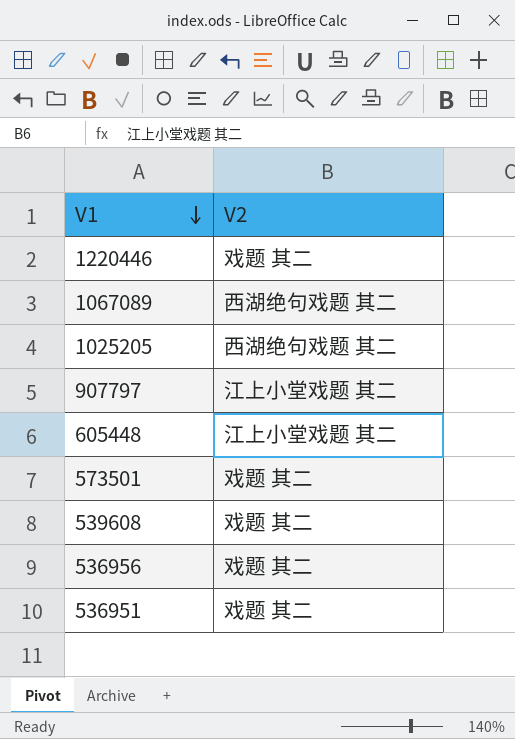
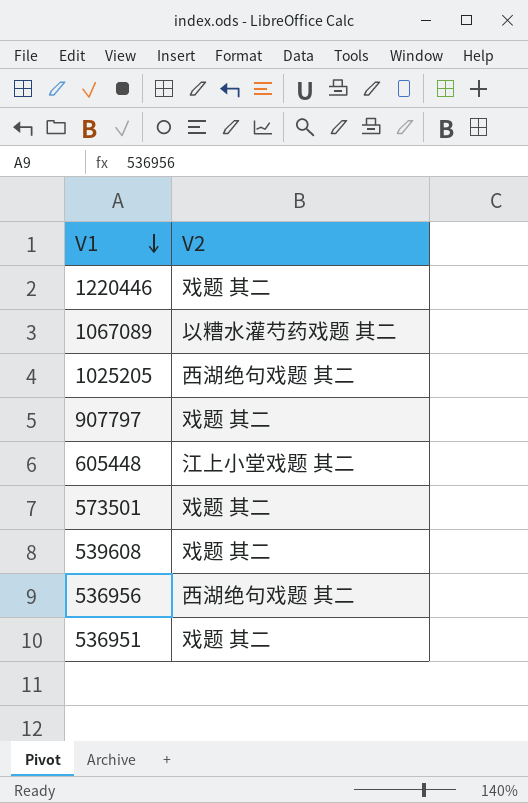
1067089 | V2: 西湖绝句戏题 其二 -> 以糟水灌芍药戏题 其二
907797 | V2: 江上小堂戏题 其二 -> 戏题 其二
536956 | V2: 戏题 其二 -> 西湖绝句戏题 其二

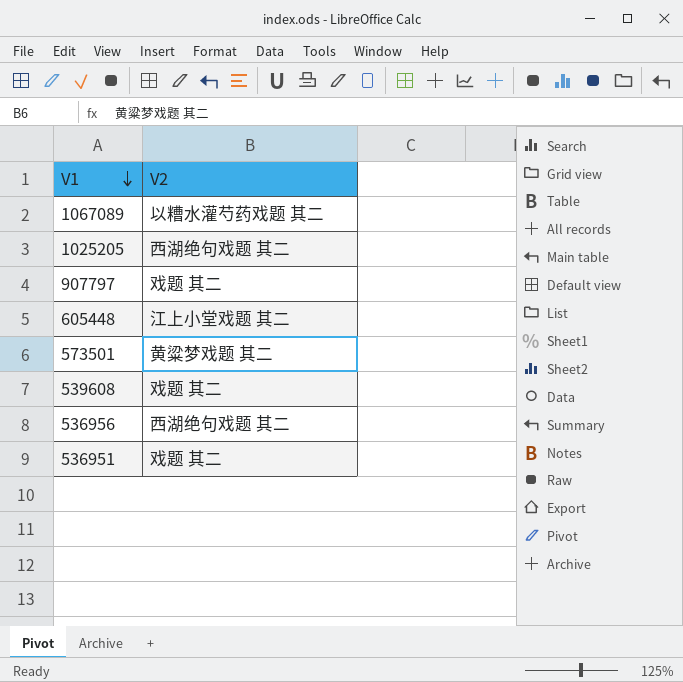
row 1220446: 戏题 其二 -> none
573501 | V2: 戏题 其二 -> 黄粱梦戏题 其二

